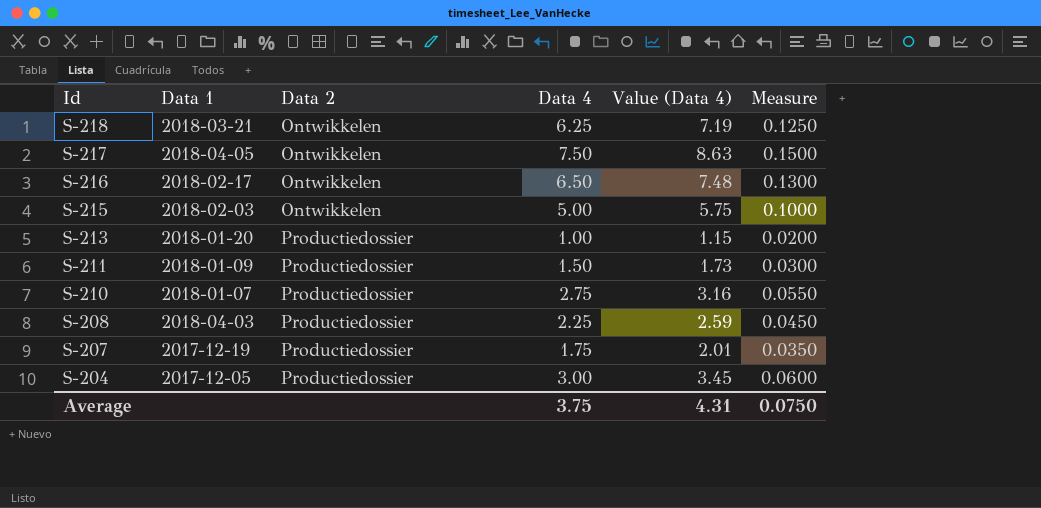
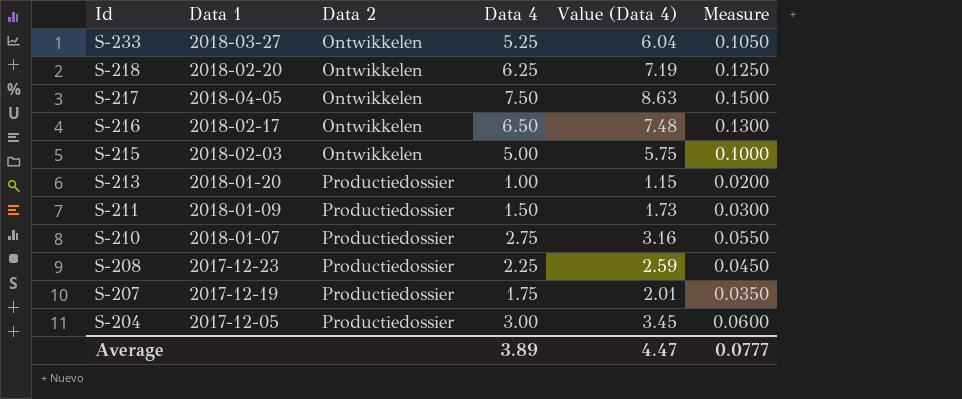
row S-233: none -> 2018-03-27 | Ontwikkelen | 5.25 | 6.04 | 0.1050
S-218 | Data 1: 2018-03-21 -> 2018-02-20
S-208 | Data 1: 2018-04-03 -> 2017-12-23
Average | Data 4: 3.75 -> 3.89
Average | Value (Data 4): 4.31 -> 4.47
Average | Measure: 0.0750 -> 0.0777

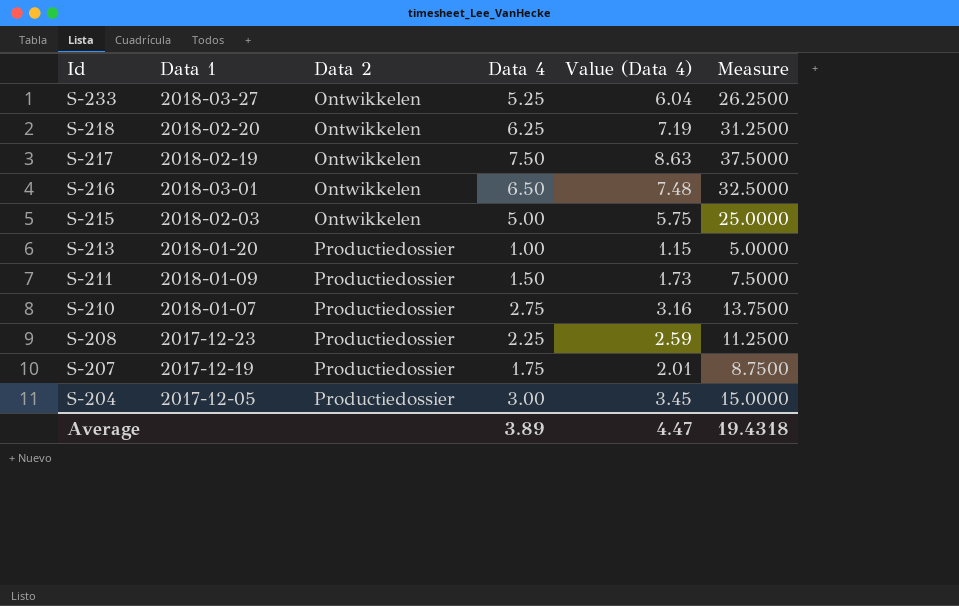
column Measure | formula: [Data 4] * 0.02 -> [Data 4] * 5
S-217 | Data 1: 2018-04-05 -> 2018-02-19
S-216 | Data 1: 2018-02-17 -> 2018-03-01
Average | Measure: 0.0777 -> 19.4318

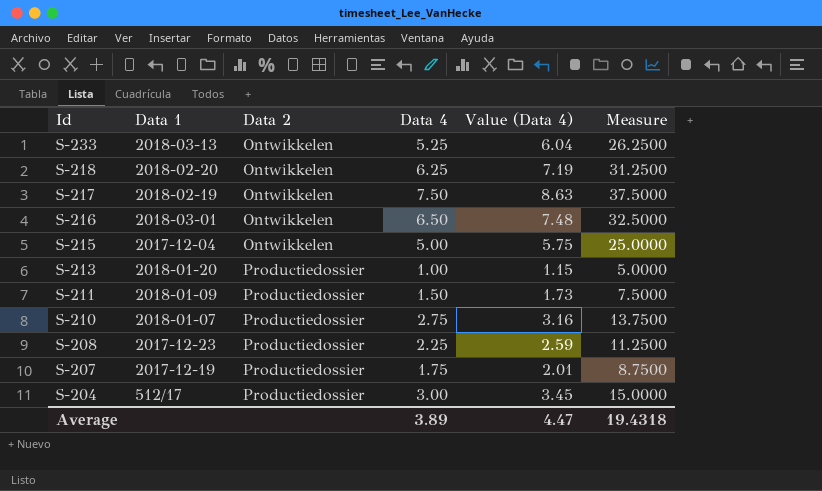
S-233 | Data 1: 2018-03-27 -> 2018-03-13
S-215 | Data 1: 2018-02-03 -> 2017-12-04
S-204 | Data 1: 2017-12-05 -> 512/17

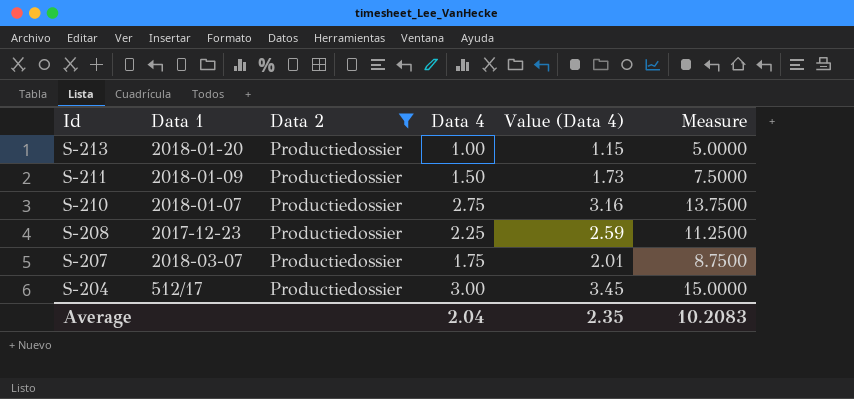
filter: none -> Data 2 = Productiedossier
S-207 | Data 1: 2017-12-19 -> 2018-03-07
Average | Data 4: 3.89 -> 2.04
Average | Value (Data 4): 4.47 -> 2.35
Average | Measure: 19.4318 -> 10.2083

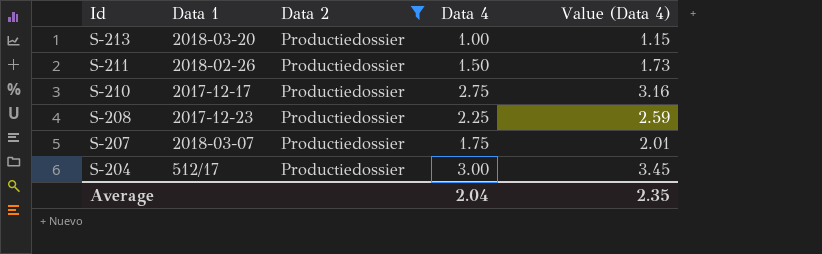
column Measure | formula: [Data 4] * 5 -> none
S-213 | Data 1: 2018-01-20 -> 2018-03-20
S-211 | Data 1: 2018-01-09 -> 2018-02-26
S-210 | Data 1: 2018-01-07 -> 2017-12-17

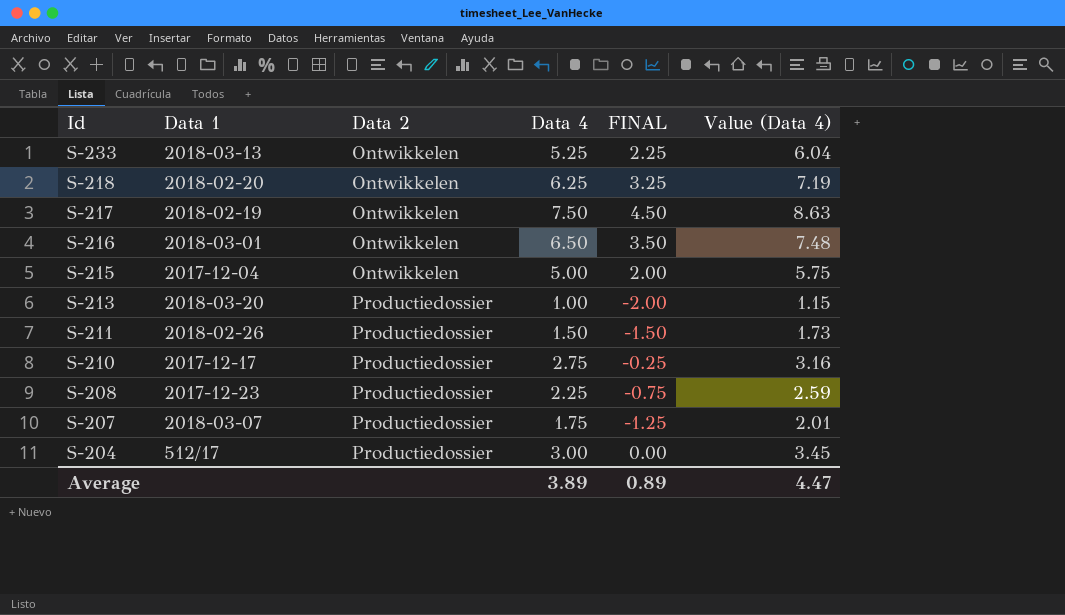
filter: Data 2 = Productiedossier -> none
column FINAL | formula: none -> [Data 4] - 3
Average | Data 4: 2.04 -> 3.89
Average | Value (Data 4): 2.35 -> 4.47

